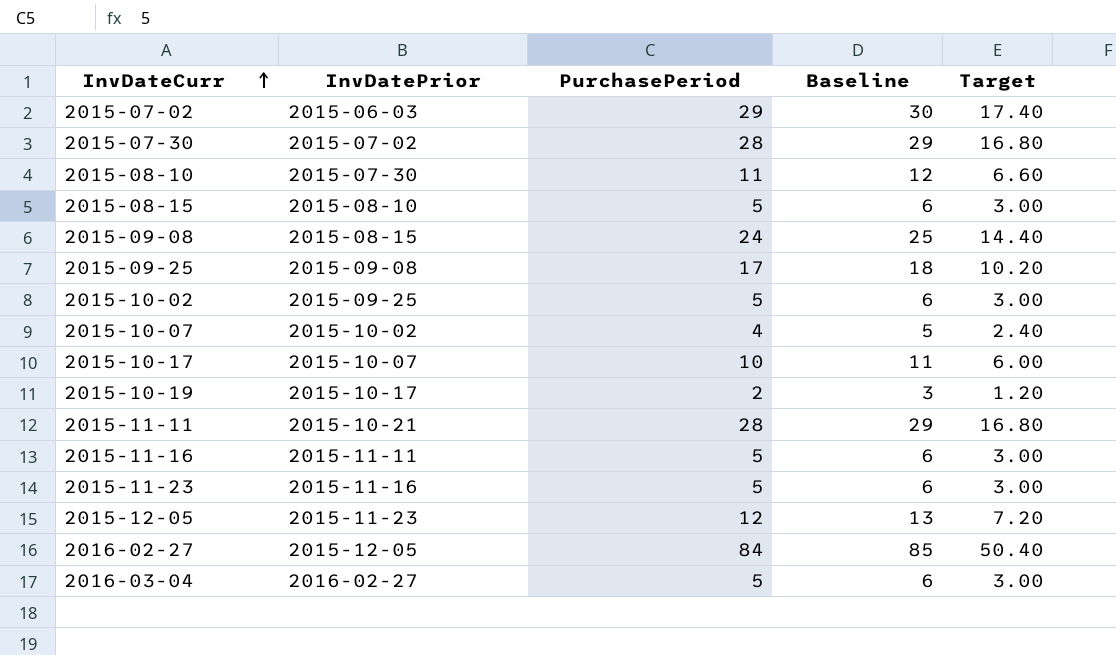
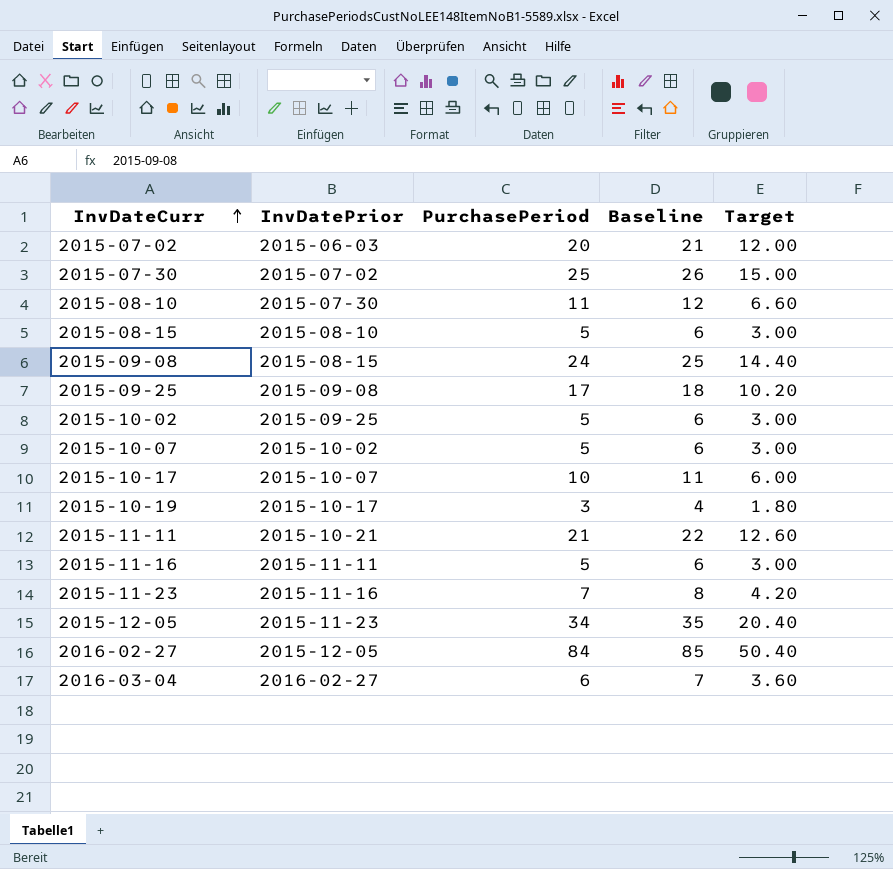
2015-07-02 | PurchasePeriod: 29 -> 20
2015-07-02 | Baseline: 30 -> 21
2015-07-02 | Target: 17.40 -> 12.00
2015-07-30 | PurchasePeriod: 28 -> 25
2015-07-30 | Baseline: 29 -> 26
2015-07-30 | Target: 16.80 -> 15.00
2015-10-07 | PurchasePeriod: 4 -> 5
2015-10-07 | Baseline: 5 -> 6
2015-10-07 | Target: 2.40 -> 3.00
2015-10-19 | PurchasePeriod: 2 -> 3
2015-10-19 | Baseline: 3 -> 4
2015-10-19 | Target: 1.20 -> 1.80
2015-11-11 | PurchasePeriod: 28 -> 21
2015-11-11 | Baseline: 29 -> 22
2015-11-11 | Target: 16.80 -> 12.60
2015-11-23 | PurchasePeriod: 5 -> 7
2015-11-23 | Baseline: 6 -> 8
2015-11-23 | Target: 3.00 -> 4.20
2015-12-05 | PurchasePeriod: 12 -> 34
2015-12-05 | Baseline: 13 -> 35
2015-12-05 | Target: 7.20 -> 20.40
2016-03-04 | PurchasePeriod: 5 -> 6
2016-03-04 | Baseline: 6 -> 7
2016-03-04 | Target: 3.00 -> 3.60

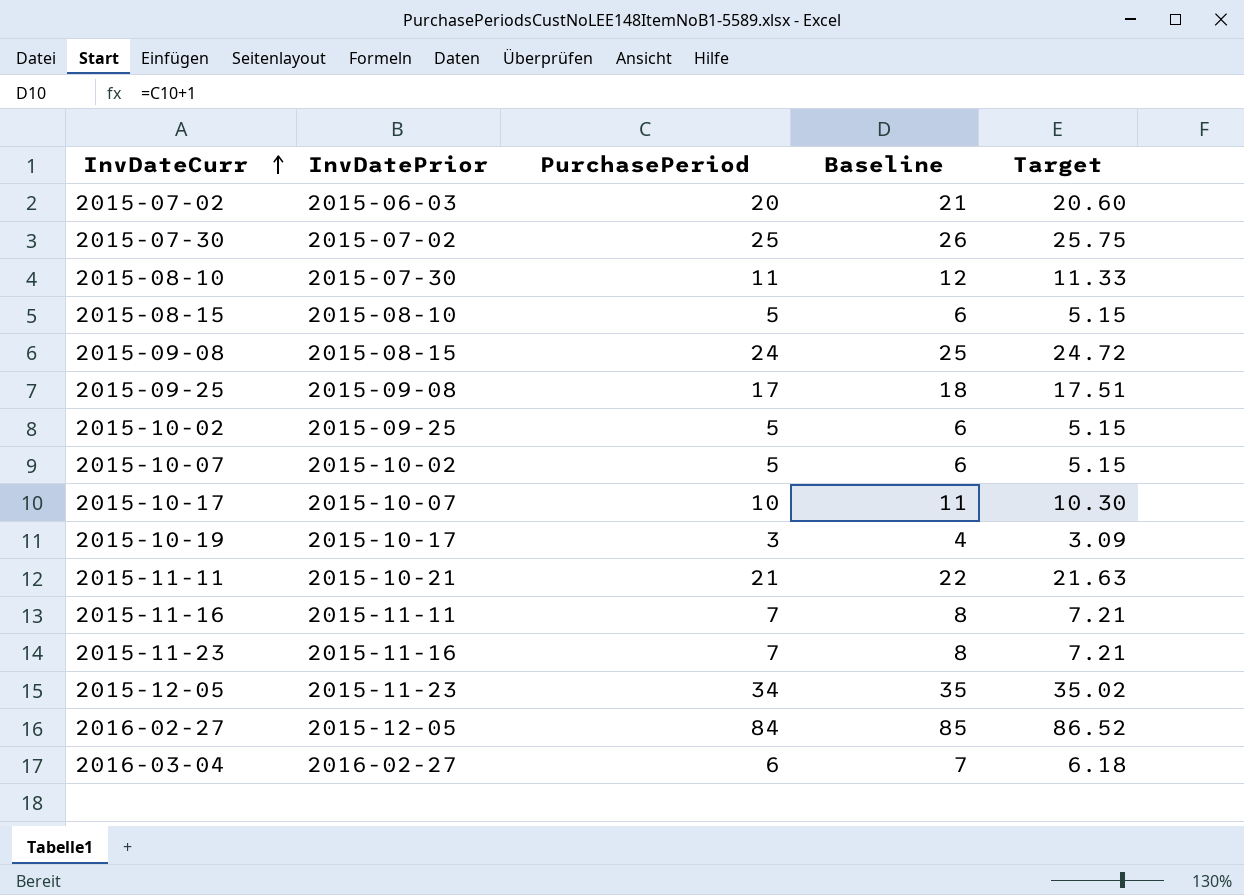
column Target | formula: [PurchasePeriod] * 0.6 -> [PurchasePeriod] * 1.03
2015-11-16 | PurchasePeriod: 5 -> 7
2015-11-16 | Baseline: 6 -> 8

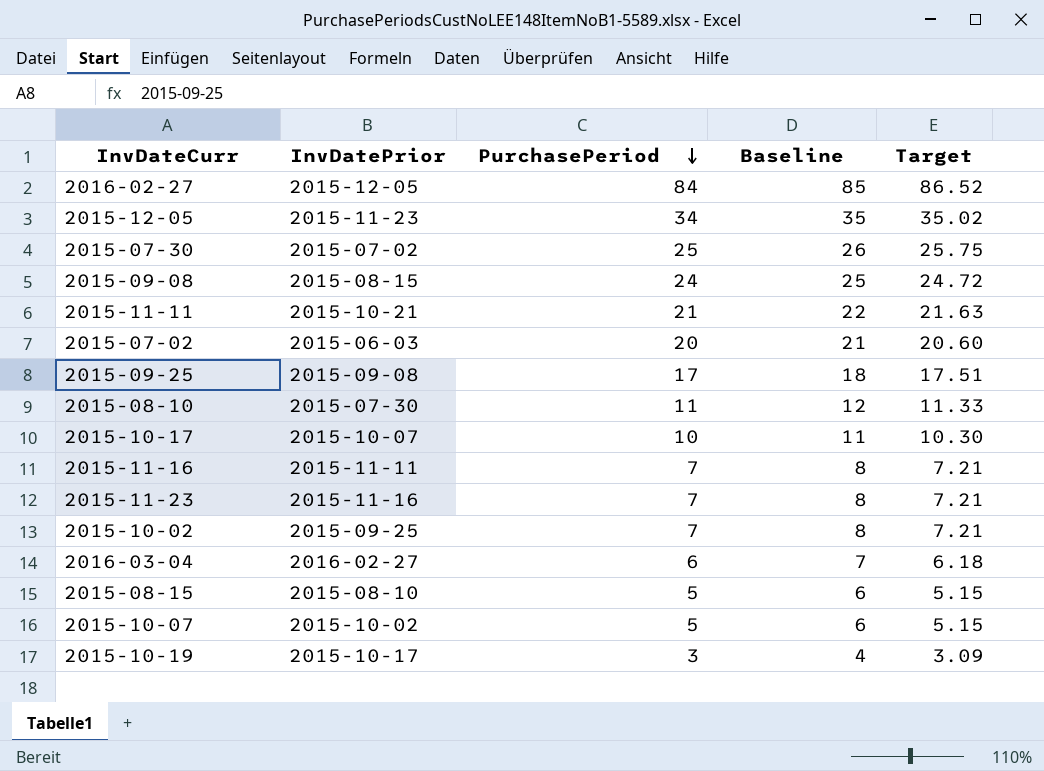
row order: InvDateCurr ascending -> PurchasePeriod descending
2015-10-02 | PurchasePeriod: 5 -> 7
2015-10-02 | Baseline: 6 -> 8
2015-10-02 | Target: 5.15 -> 7.21

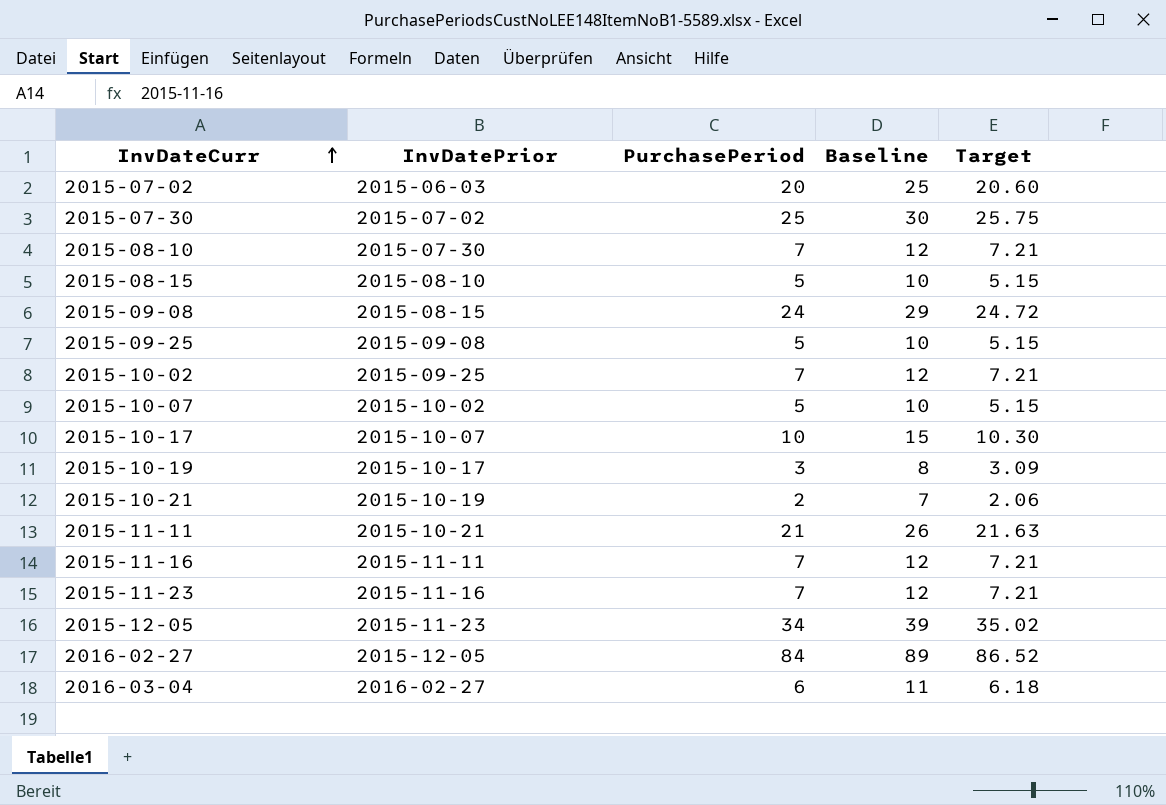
row order: PurchasePeriod descending -> InvDateCurr ascending
column Baseline | formula: [PurchasePeriod] + 1 -> [PurchasePeriod] + 5
2015-08-10 | PurchasePeriod: 11 -> 7
2015-08-10 | Target: 11.33 -> 7.21
2015-09-25 | PurchasePeriod: 17 -> 5
2015-09-25 | Target: 17.51 -> 5.15
row 2015-10-21: none -> 2015-10-19 | 2 | 7 | 2.06

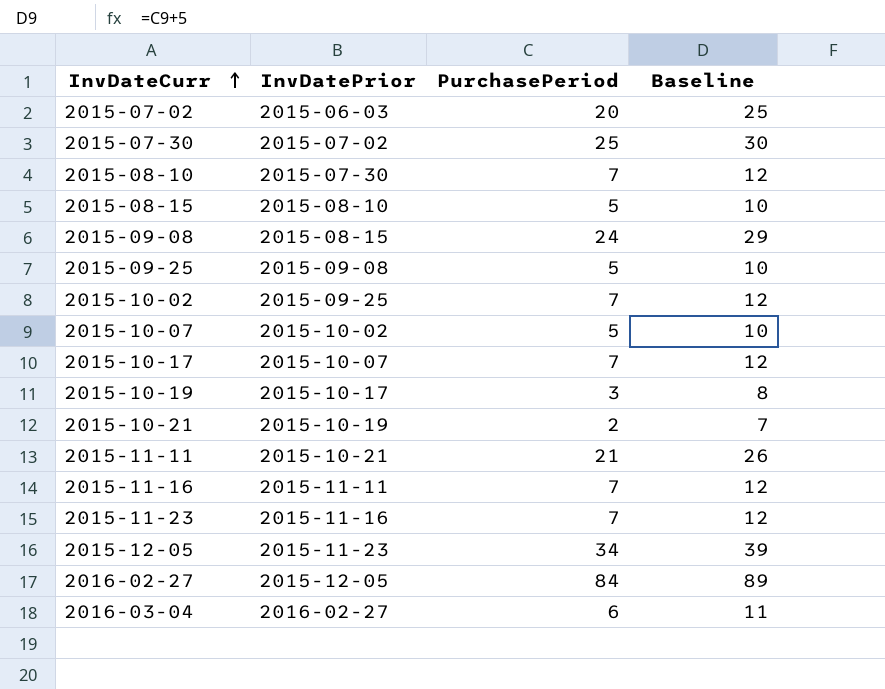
column Target | formula: [PurchasePeriod] * 1.03 -> none
2015-10-17 | PurchasePeriod: 10 -> 7
2015-10-17 | Baseline: 15 -> 12

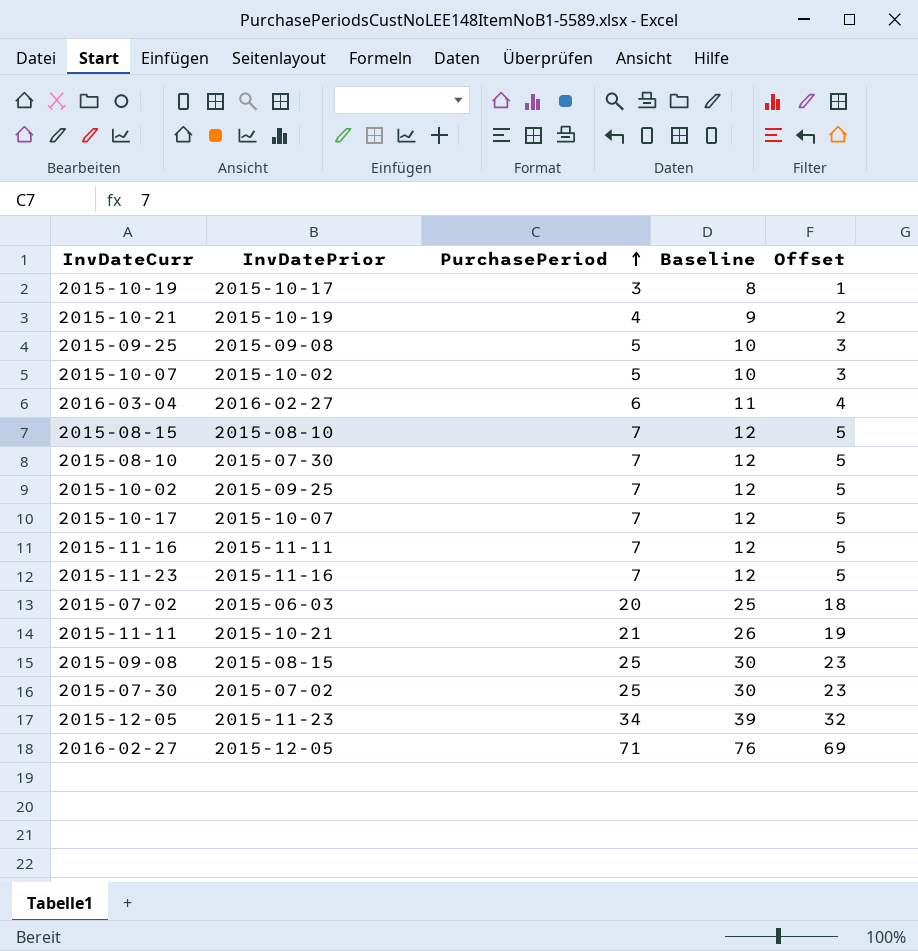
row order: InvDateCurr ascending -> PurchasePeriod ascending
column Offset | formula: none -> [PurchasePeriod] - 2
2015-10-21 | PurchasePeriod: 2 -> 4
2015-10-21 | Baseline: 7 -> 9
2015-08-15 | PurchasePeriod: 5 -> 7
2015-08-15 | Baseline: 10 -> 12
2015-09-08 | PurchasePeriod: 24 -> 25
2015-09-08 | Baseline: 29 -> 30
2016-02-27 | PurchasePeriod: 84 -> 71
2016-02-27 | Baseline: 89 -> 76

